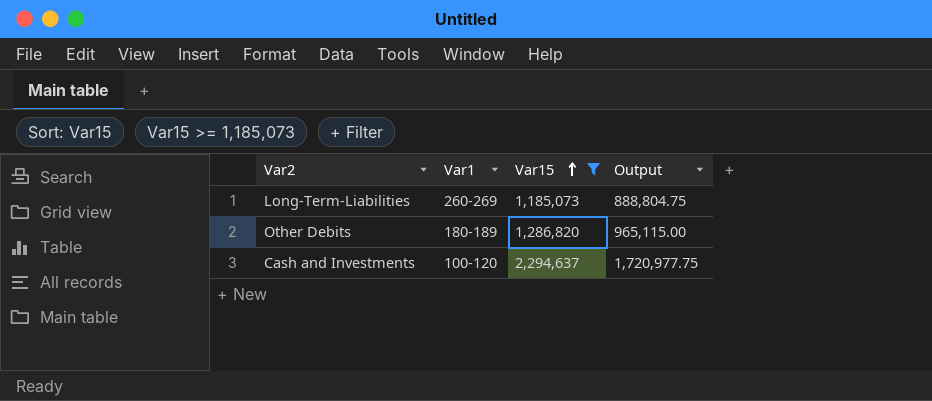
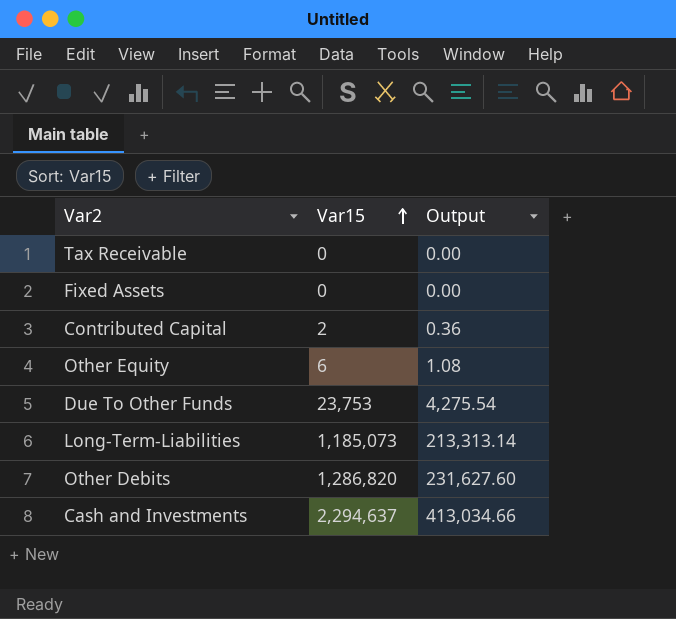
filter: Var15 >= 1,185,073 -> none
column Var1 | position: 2 -> none
column Output | formula: [Var15] * 0.75 -> [Var15] * 0.18

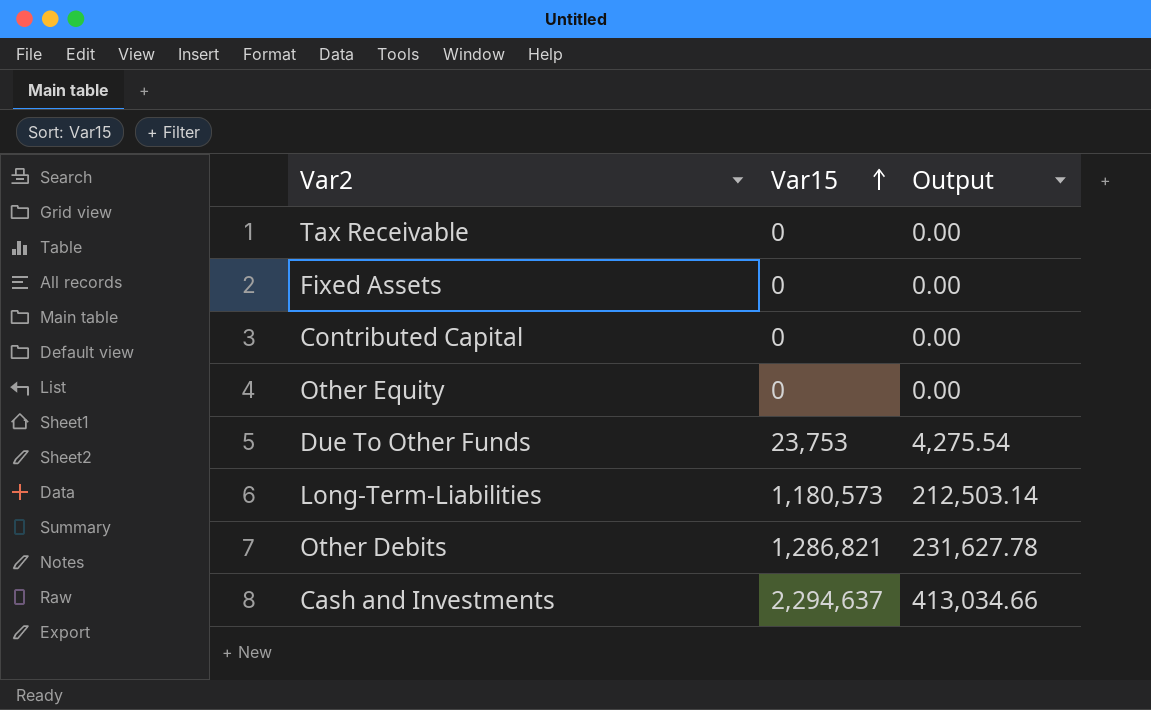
Contributed Capital | Var15: 2 -> 0
Contributed Capital | Output: 0.36 -> 0.00
Other Equity | Var15: 6 -> 0
Other Equity | Output: 1.08 -> 0.00
Long-Term-Liabilities | Var15: 1,185,073 -> 1,180,573
Long-Term-Liabilities | Output: 213,313.14 -> 212,503.14
Other Debits | Var15: 1,286,820 -> 1,286,821
Other Debits | Output: 231,627.60 -> 231,627.78

